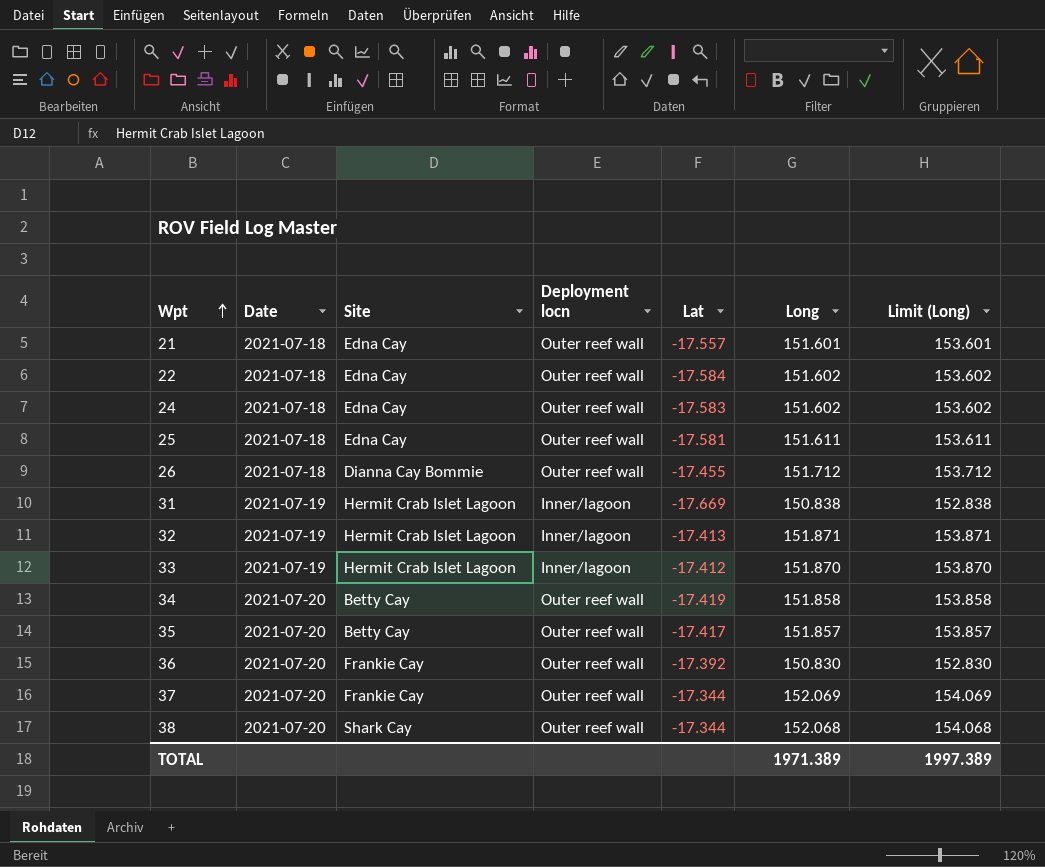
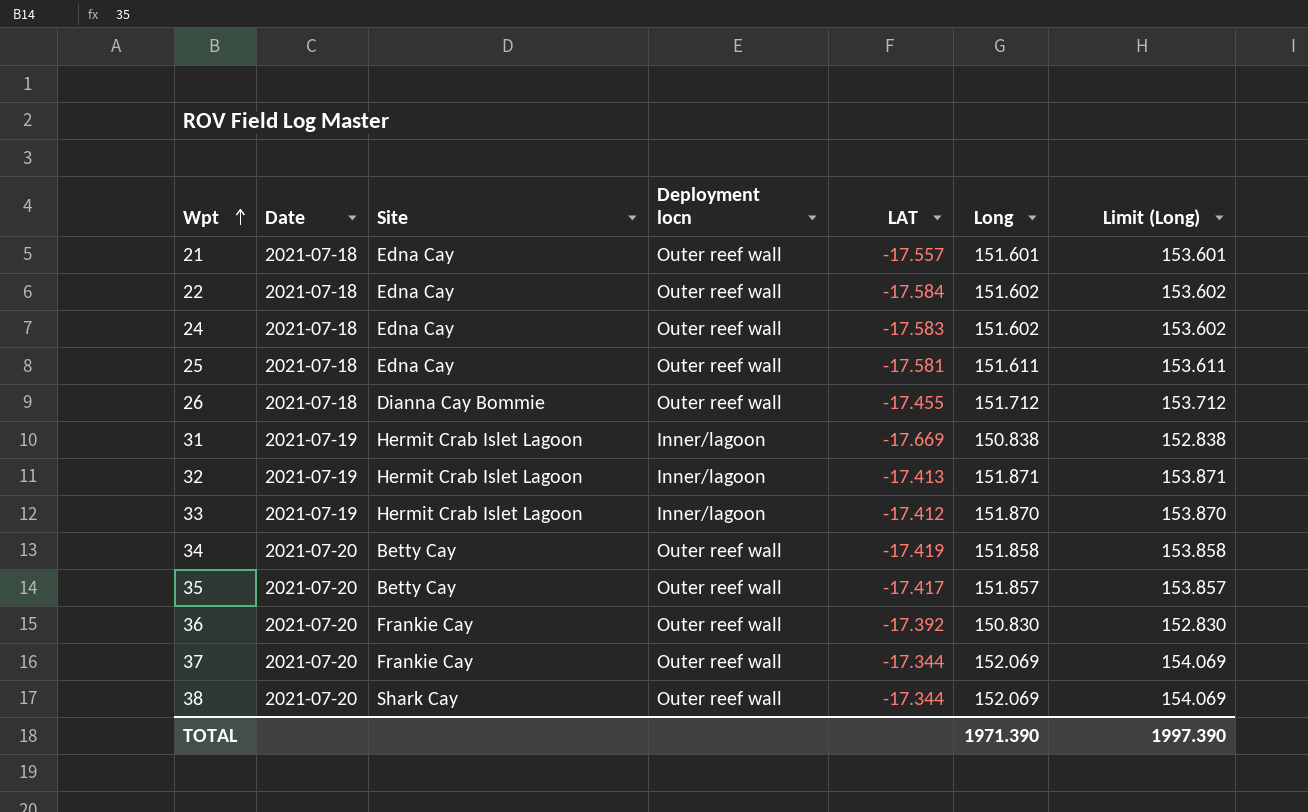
column name: Lat -> LAT
38 | Long: 152.068 -> 152.069
38 | Limit (Long): 154.068 -> 154.069
TOTAL | Long: 1971.389 -> 1971.390
TOTAL | Limit (Long): 1997.389 -> 1997.390

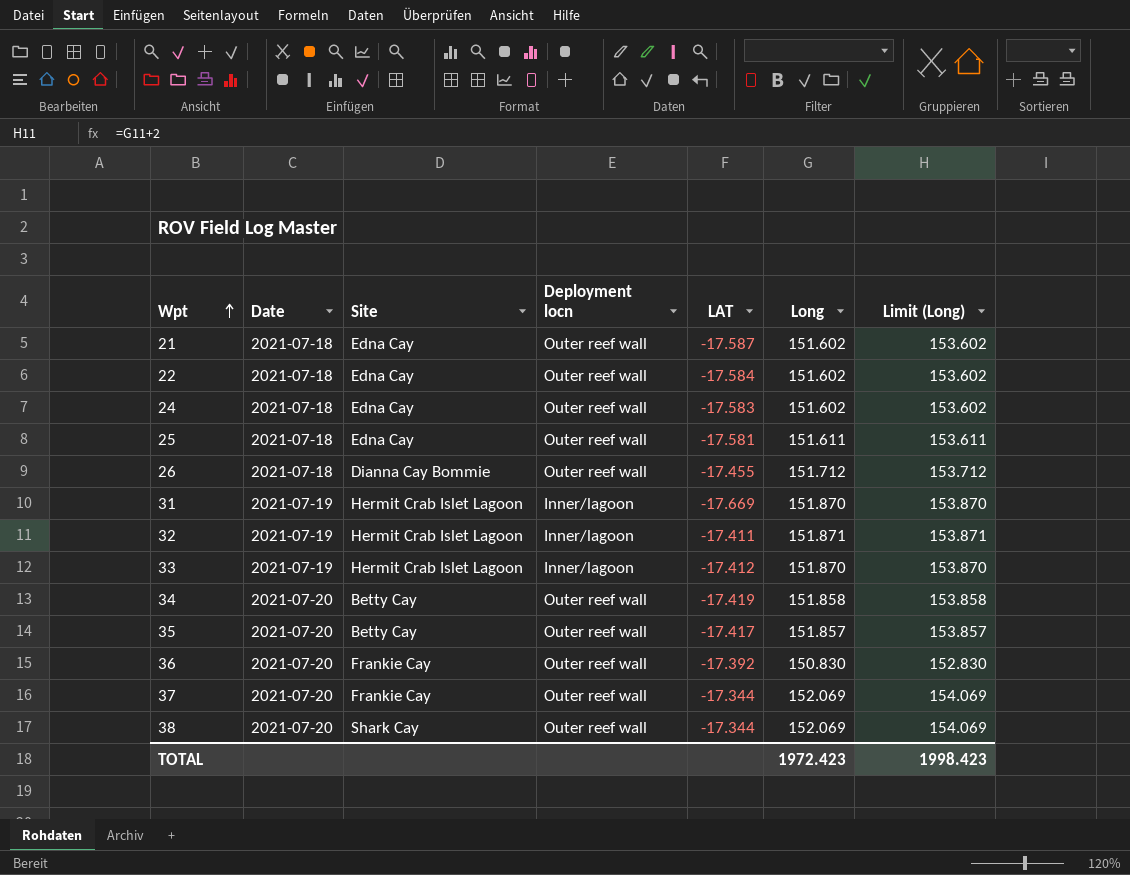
21 | LAT: -17.557 -> -17.587
21 | Long: 151.601 -> 151.602
21 | Limit (Long): 153.601 -> 153.602
31 | Long: 150.838 -> 151.870
31 | Limit (Long): 152.838 -> 153.870
32 | LAT: -17.413 -> -17.411
TOTAL | Long: 1971.390 -> 1972.423
TOTAL | Limit (Long): 1997.390 -> 1998.423

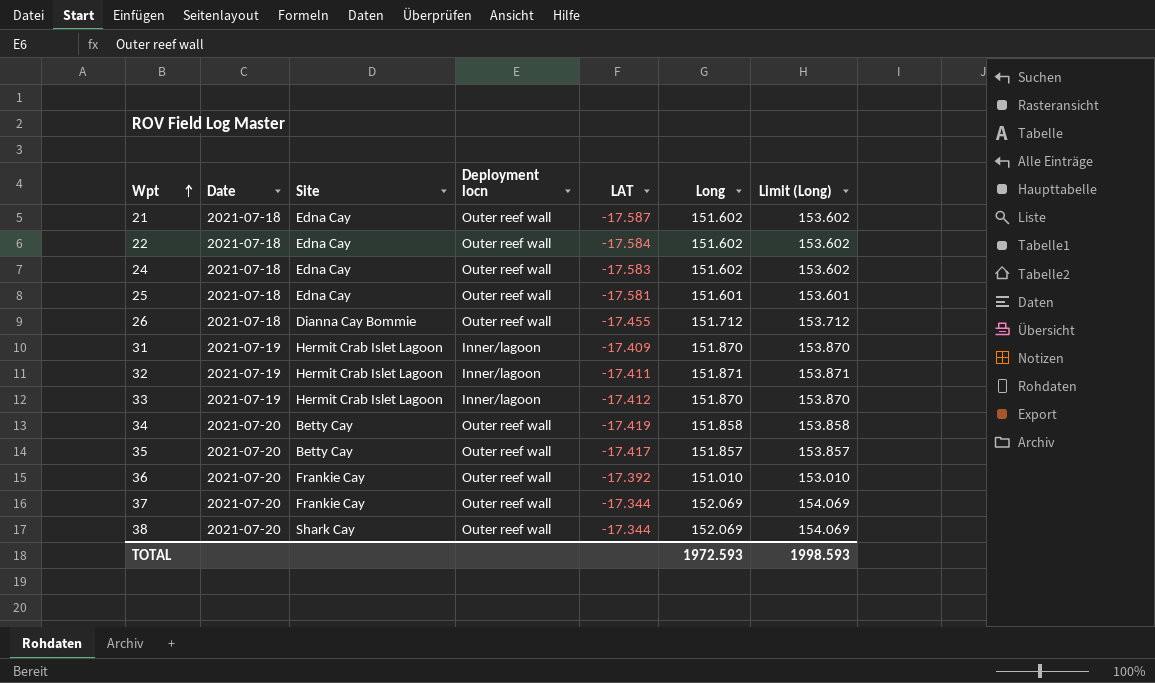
25 | Long: 151.611 -> 151.601
25 | Limit (Long): 153.611 -> 153.601
31 | LAT: -17.669 -> -17.409
36 | Long: 150.830 -> 151.010
36 | Limit (Long): 152.830 -> 153.010
TOTAL | Long: 1972.423 -> 1972.593
TOTAL | Limit (Long): 1998.423 -> 1998.593

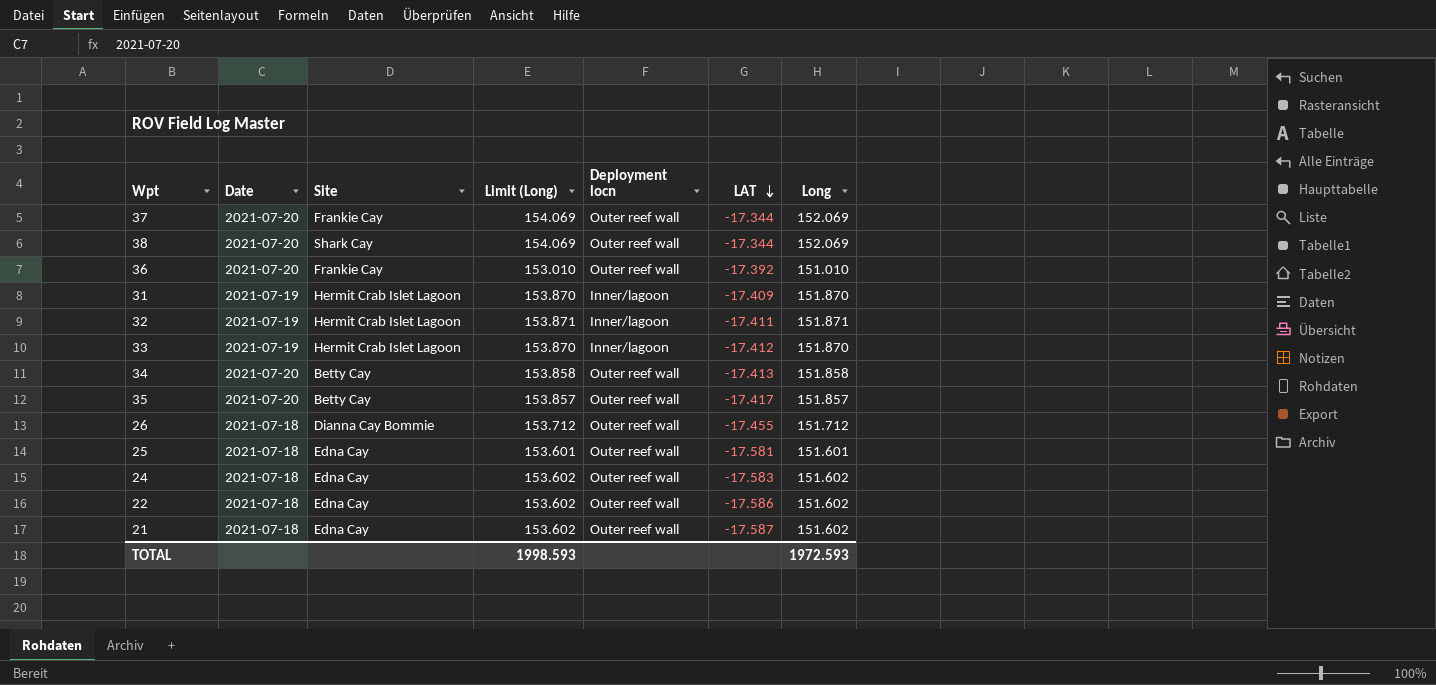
row order: Wpt ascending -> LAT descending
column Limit (Long) | position: 7 -> 4
34 | LAT: -17.419 -> -17.413
22 | LAT: -17.584 -> -17.586

